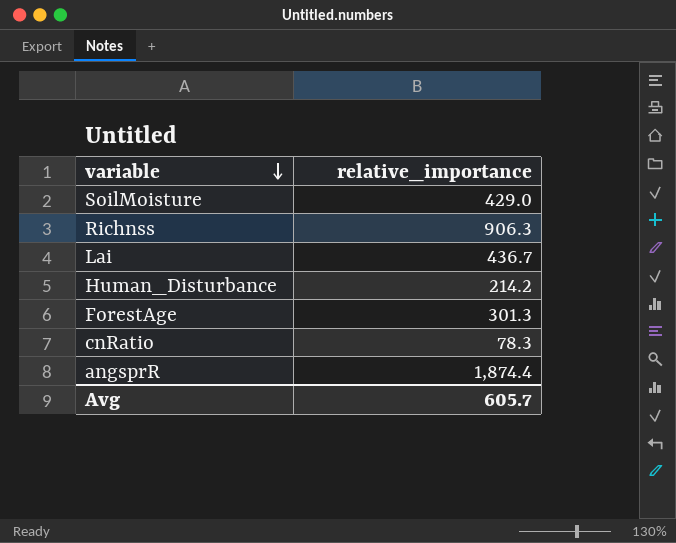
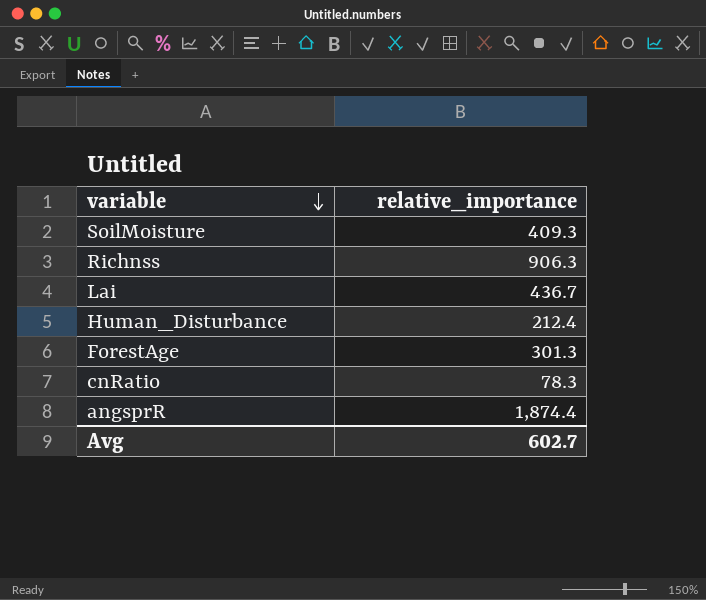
SoilMoisture | relative_importance: 429.0 -> 409.3
Human_Disturbance | relative_importance: 214.2 -> 212.4
Avg | relative_importance: 605.7 -> 602.7

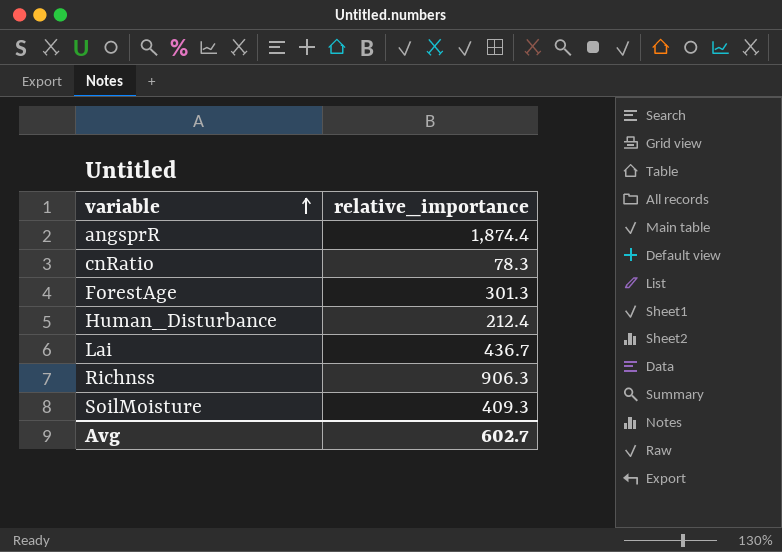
row order: variable descending -> variable ascending

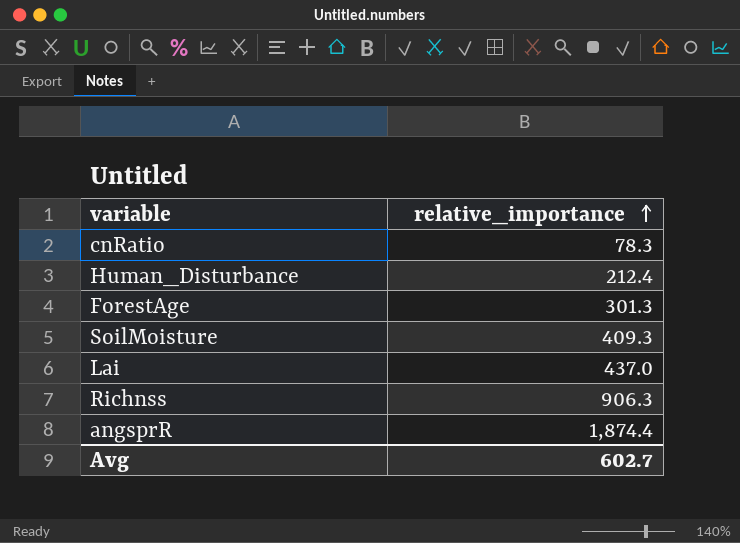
row order: variable ascending -> relative_importance ascending
Lai | relative_importance: 436.7 -> 437.0

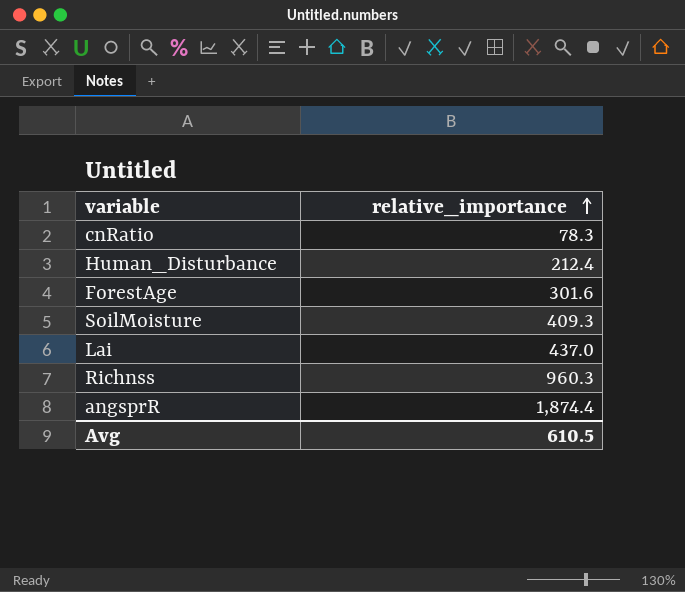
ForestAge | relative_importance: 301.3 -> 301.6
Richnss | relative_importance: 906.3 -> 960.3
Avg | relative_importance: 602.7 -> 610.5

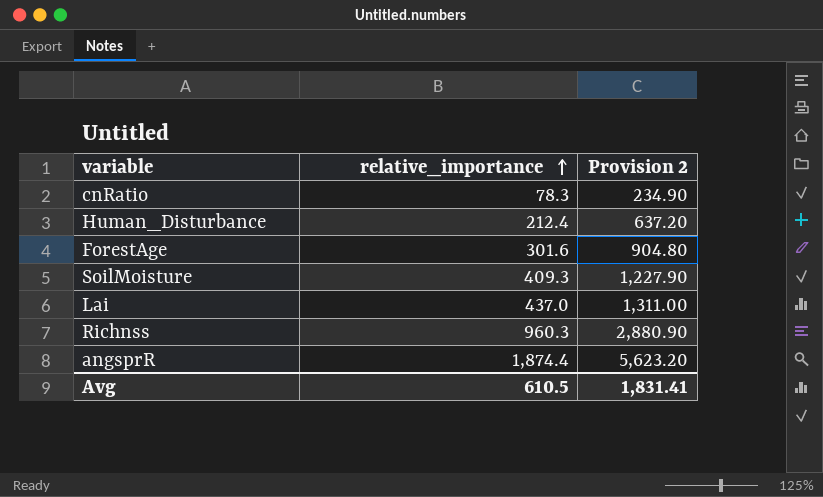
column Provision 2 | formula: none -> [relative_importance] * 3

